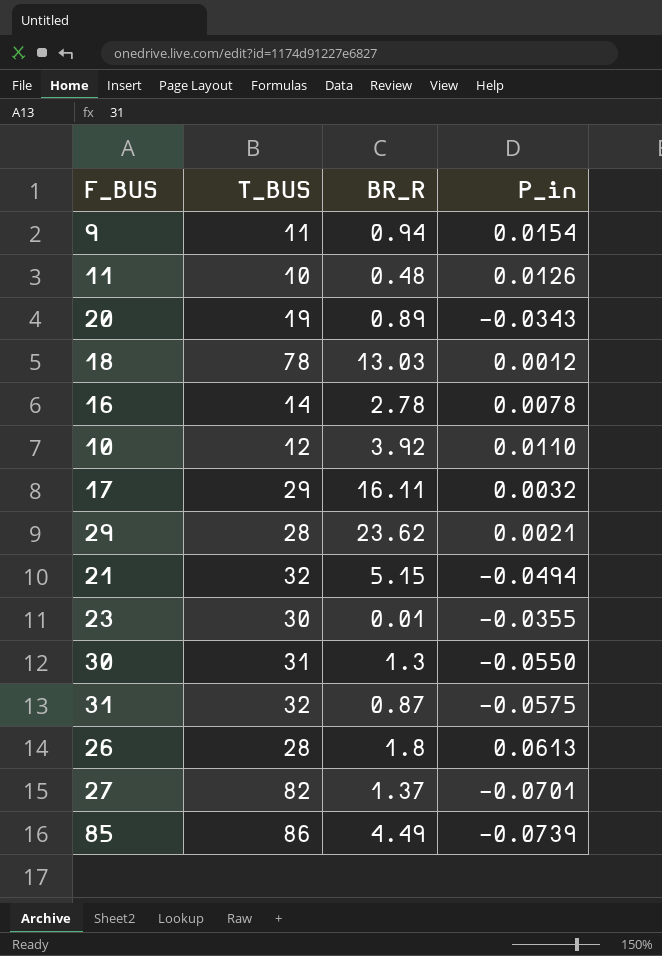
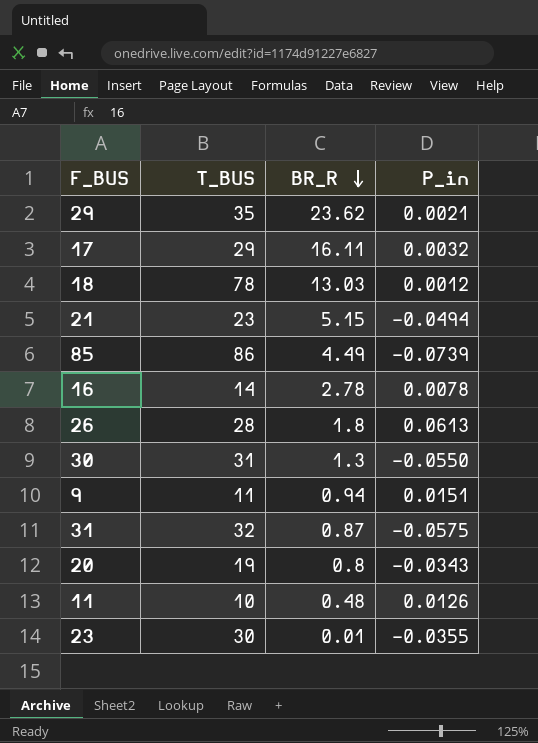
row order: none -> BR_R descending
row 10: 12 | 3.92 | 0.0110 -> none
row 27: 82 | 1.37 | -0.0701 -> none
29 | T_BUS: 28 -> 35
21 | T_BUS: 32 -> 23
9 | P_in: 0.0154 -> 0.0151
20 | BR_R: 0.89 -> 0.8

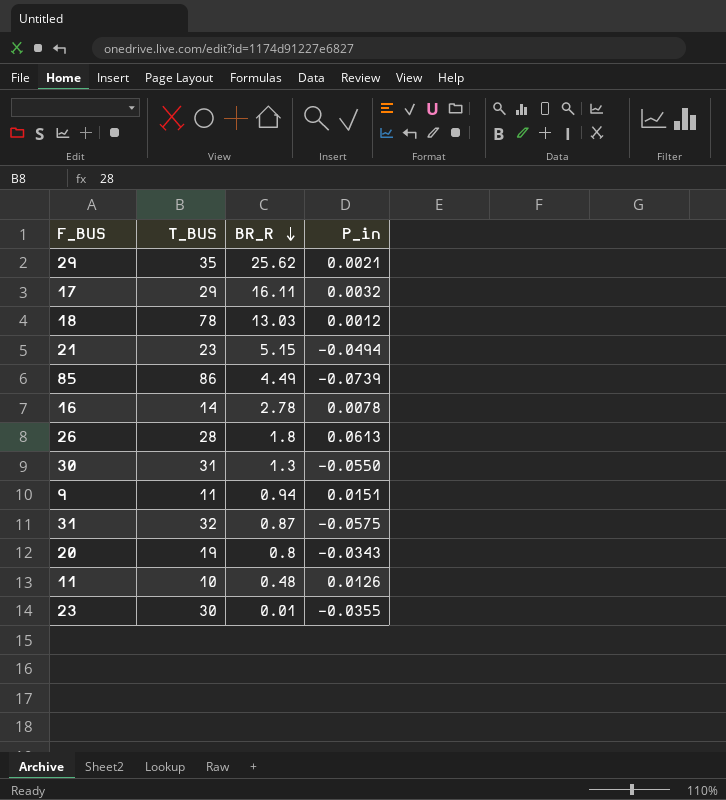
29 | BR_R: 23.62 -> 25.62

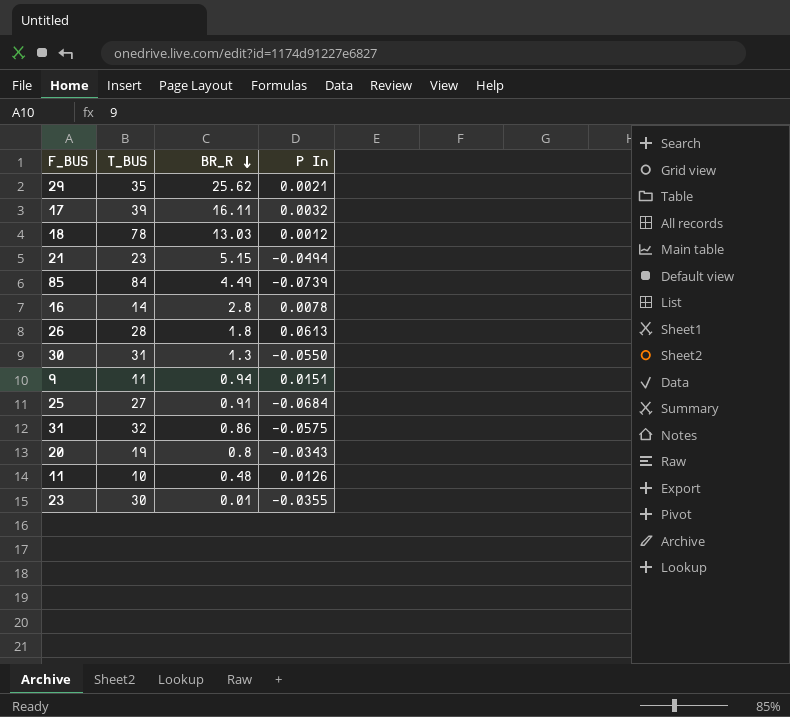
column name: P_in -> P In
17 | T_BUS: 29 -> 39
85 | T_BUS: 86 -> 84
16 | BR_R: 2.78 -> 2.8
row 25: none -> 27 | 0.91 | -0.0684
31 | BR_R: 0.87 -> 0.86

